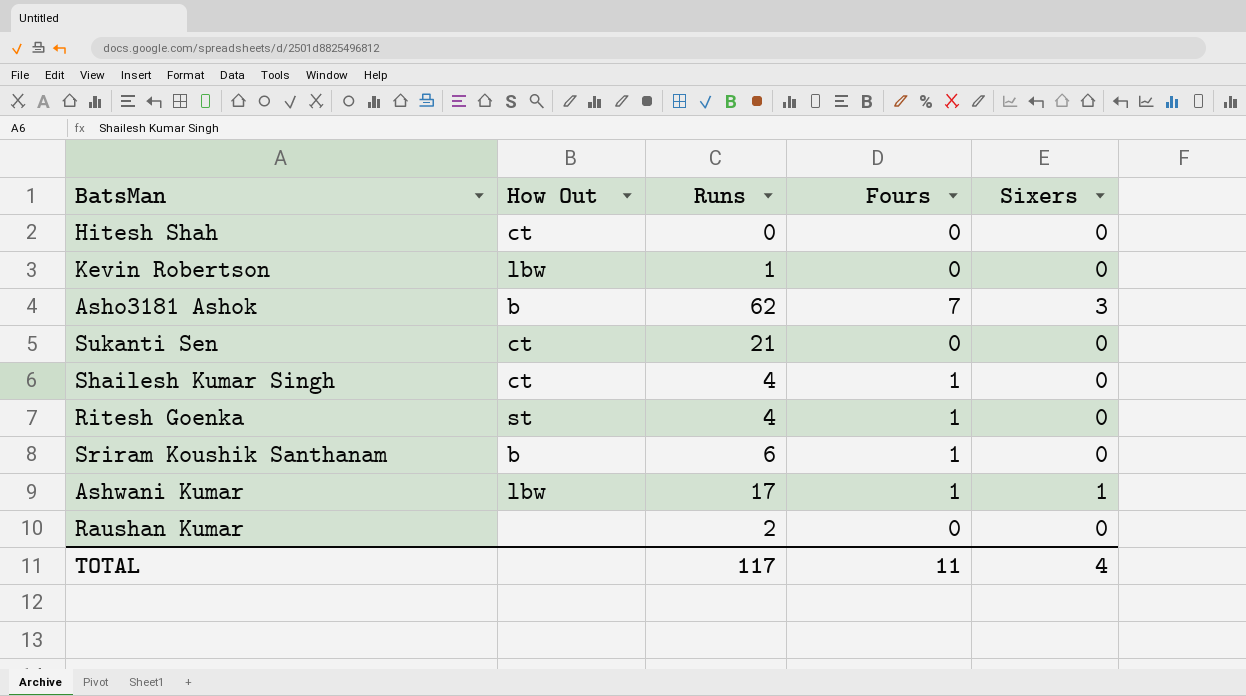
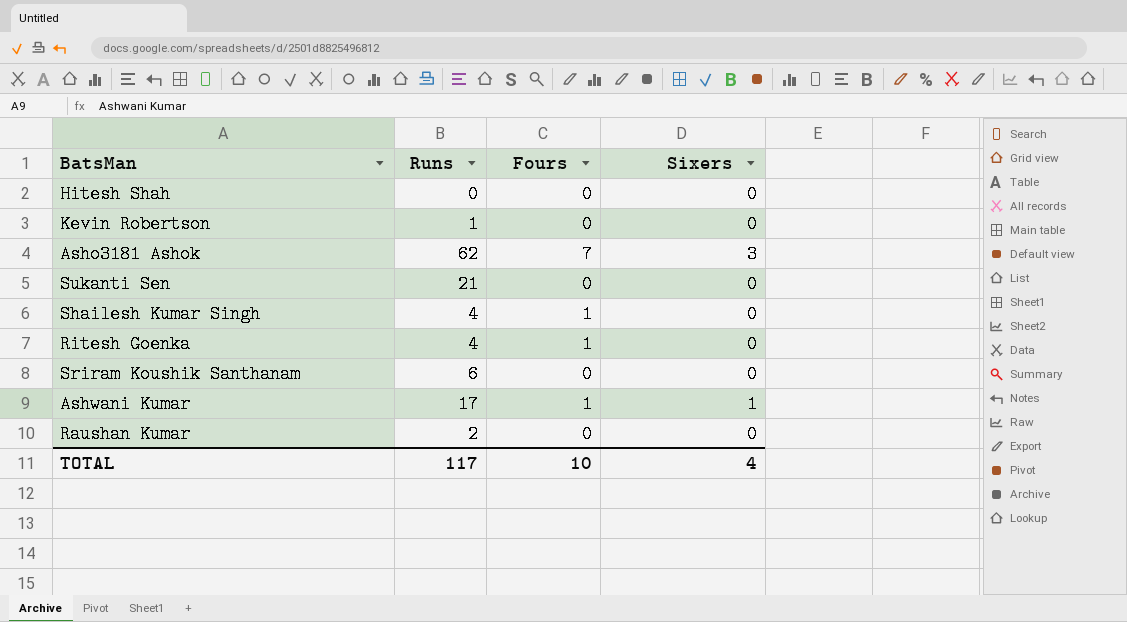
column How Out | position: 2 -> none
Sriram Koushik Santhanam | Fours: 1 -> 0
TOTAL | Fours: 11 -> 10

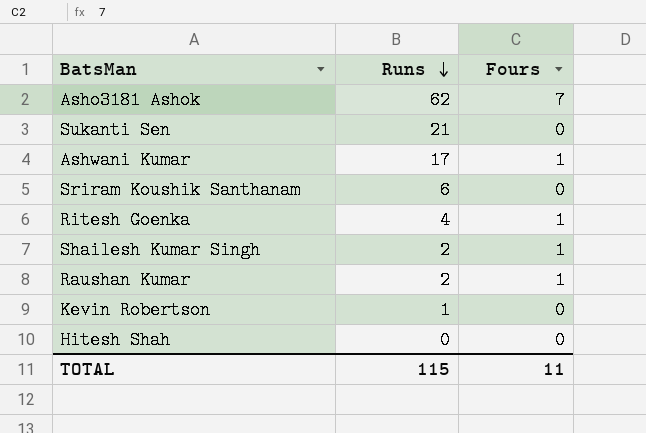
row order: none -> Runs descending
column Sixers | position: 4 -> none
Shailesh Kumar Singh | Runs: 4 -> 2
Raushan Kumar | Fours: 0 -> 1
TOTAL | Runs: 117 -> 115
TOTAL | Fours: 10 -> 11

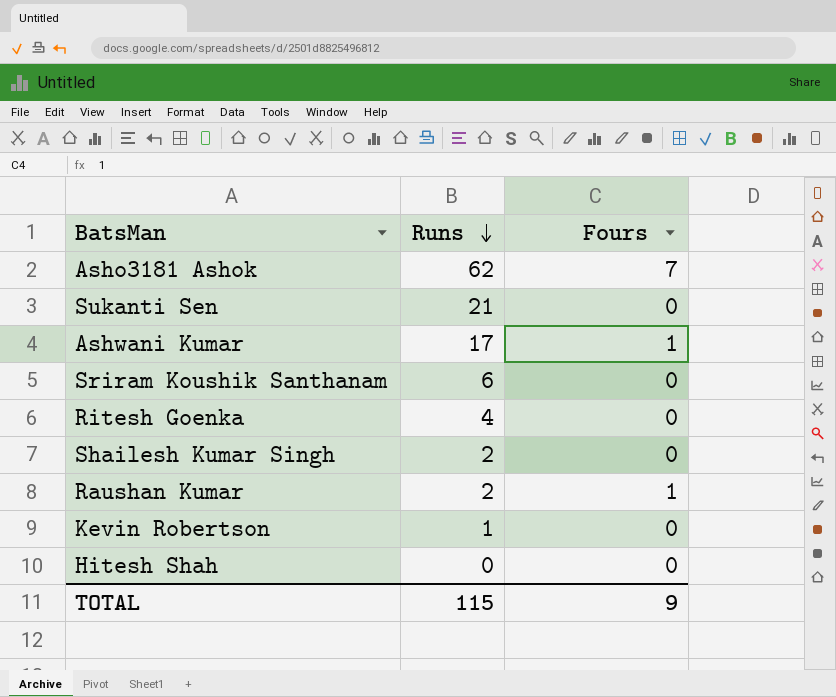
Ritesh Goenka | Fours: 1 -> 0
Shailesh Kumar Singh | Fours: 1 -> 0
TOTAL | Fours: 11 -> 9

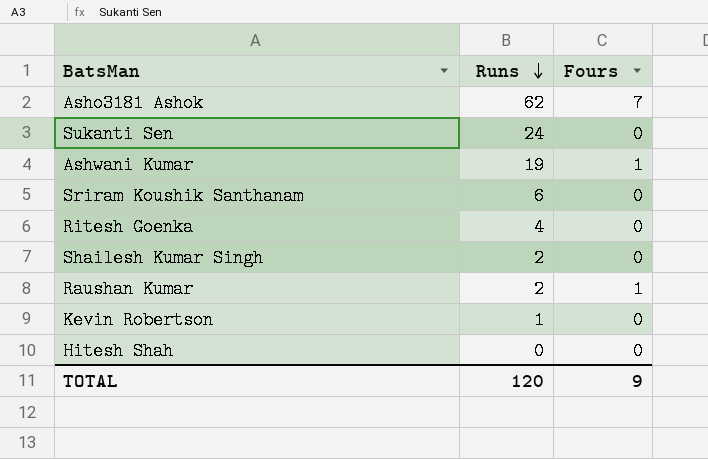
Sukanti Sen | Runs: 21 -> 24
Ashwani Kumar | Runs: 17 -> 19
TOTAL | Runs: 115 -> 120

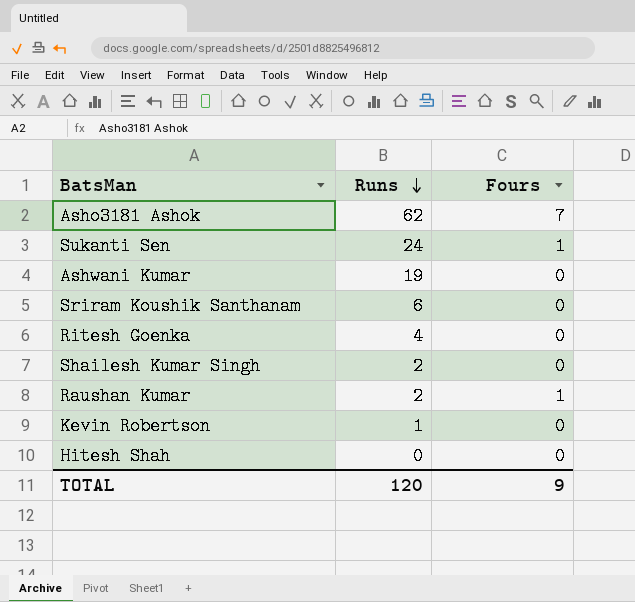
Sukanti Sen | Fours: 0 -> 1
Ashwani Kumar | Fours: 1 -> 0

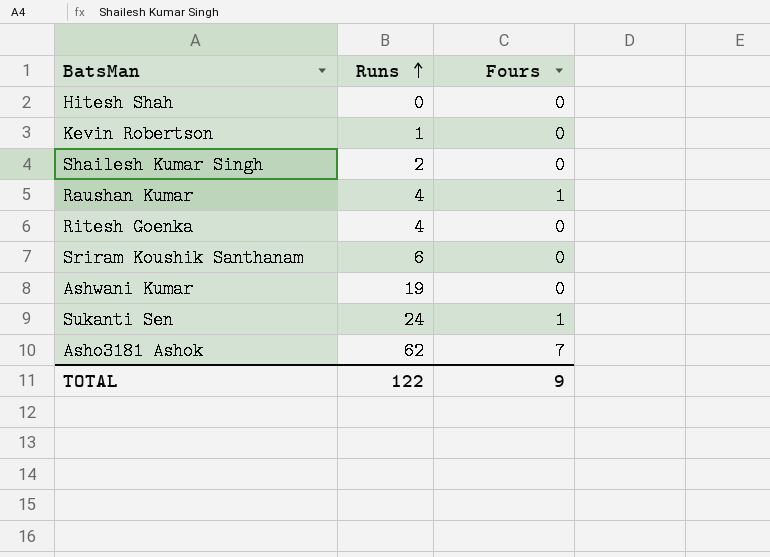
row order: Runs descending -> Runs ascending
Raushan Kumar | Runs: 2 -> 4
TOTAL | Runs: 120 -> 122

